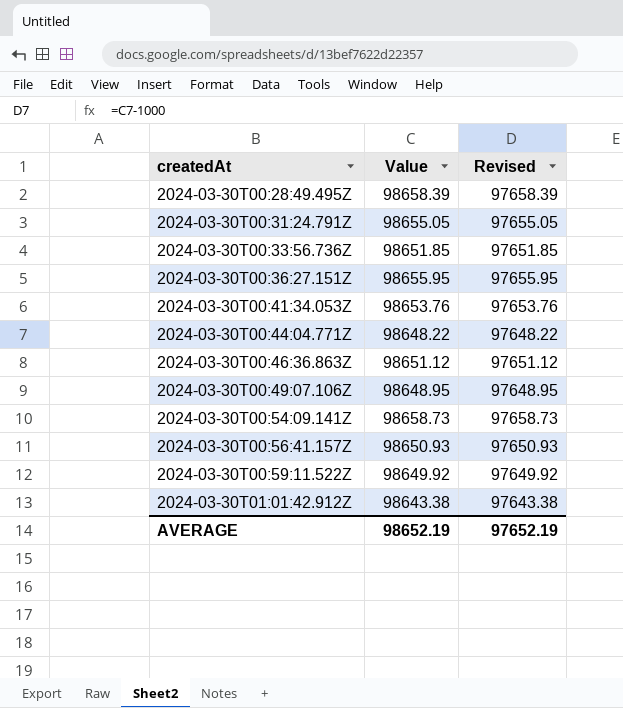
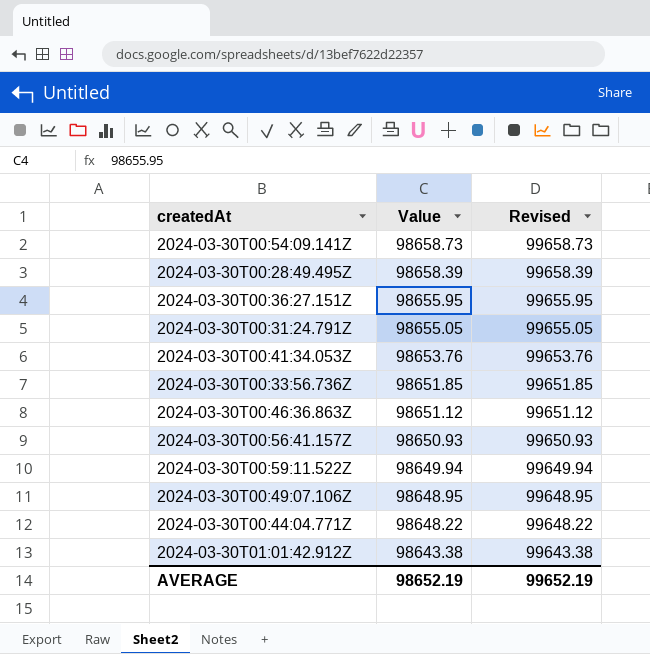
row order: createdAt ascending -> Value descending
column Revised | formula: [Value] - 1000 -> [Value] + 1000
2024-03-30T00:59:11.522Z | Value: 98649.92 -> 98649.94
AVERAGE | Revised: 97652.19 -> 99652.19

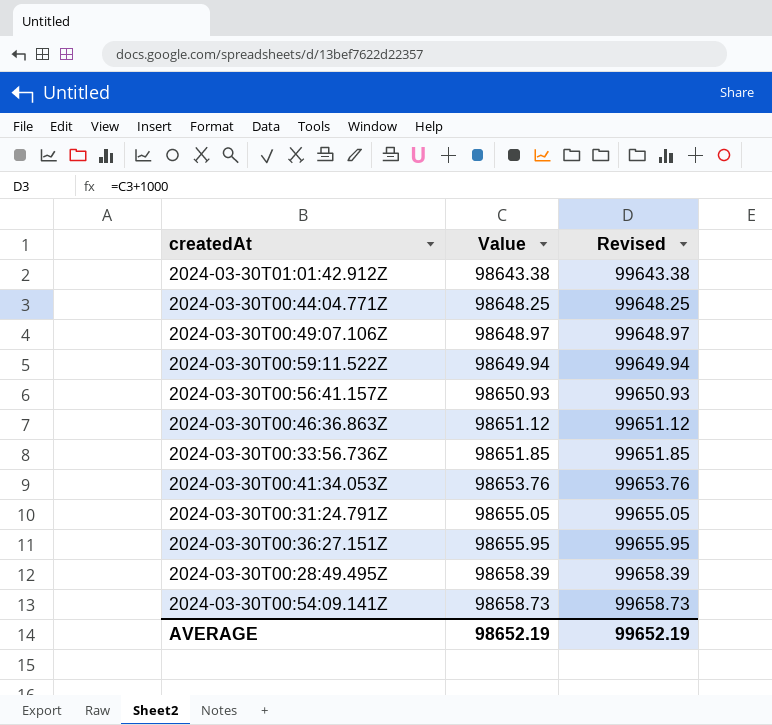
row order: Value descending -> Value ascending
2024-03-30T00:44:04.771Z | Value: 98648.22 -> 98648.25
2024-03-30T00:44:04.771Z | Revised: 99648.22 -> 99648.25
2024-03-30T00:49:07.106Z | Value: 98648.95 -> 98648.97
2024-03-30T00:49:07.106Z | Revised: 99648.95 -> 99648.97

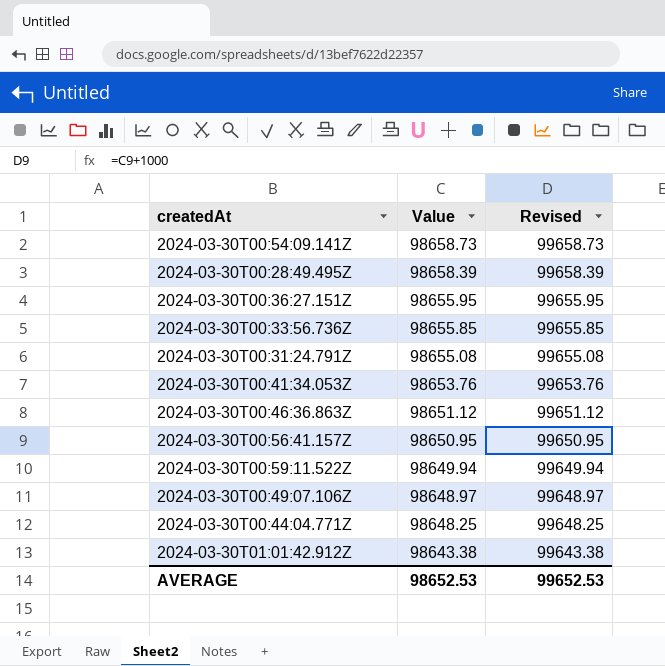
row order: Value ascending -> Value descending
2024-03-30T00:33:56.736Z | Value: 98651.85 -> 98655.85
2024-03-30T00:33:56.736Z | Revised: 99651.85 -> 99655.85
2024-03-30T00:31:24.791Z | Value: 98655.05 -> 98655.08
2024-03-30T00:31:24.791Z | Revised: 99655.05 -> 99655.08
2024-03-30T00:56:41.157Z | Value: 98650.93 -> 98650.95
2024-03-30T00:56:41.157Z | Revised: 99650.93 -> 99650.95
AVERAGE | Value: 98652.19 -> 98652.53
AVERAGE | Revised: 99652.19 -> 99652.53

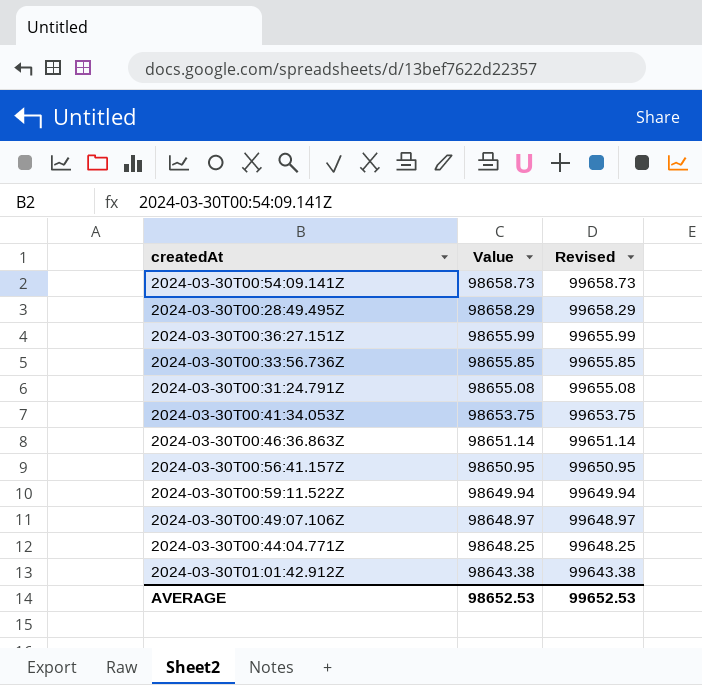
2024-03-30T00:28:49.495Z | Value: 98658.39 -> 98658.29
2024-03-30T00:28:49.495Z | Revised: 99658.39 -> 99658.29
2024-03-30T00:36:27.151Z | Value: 98655.95 -> 98655.99
2024-03-30T00:36:27.151Z | Revised: 99655.95 -> 99655.99
2024-03-30T00:41:34.053Z | Value: 98653.76 -> 98653.75
2024-03-30T00:41:34.053Z | Revised: 99653.76 -> 99653.75
2024-03-30T00:46:36.863Z | Value: 98651.12 -> 98651.14
2024-03-30T00:46:36.863Z | Revised: 99651.12 -> 99651.14

